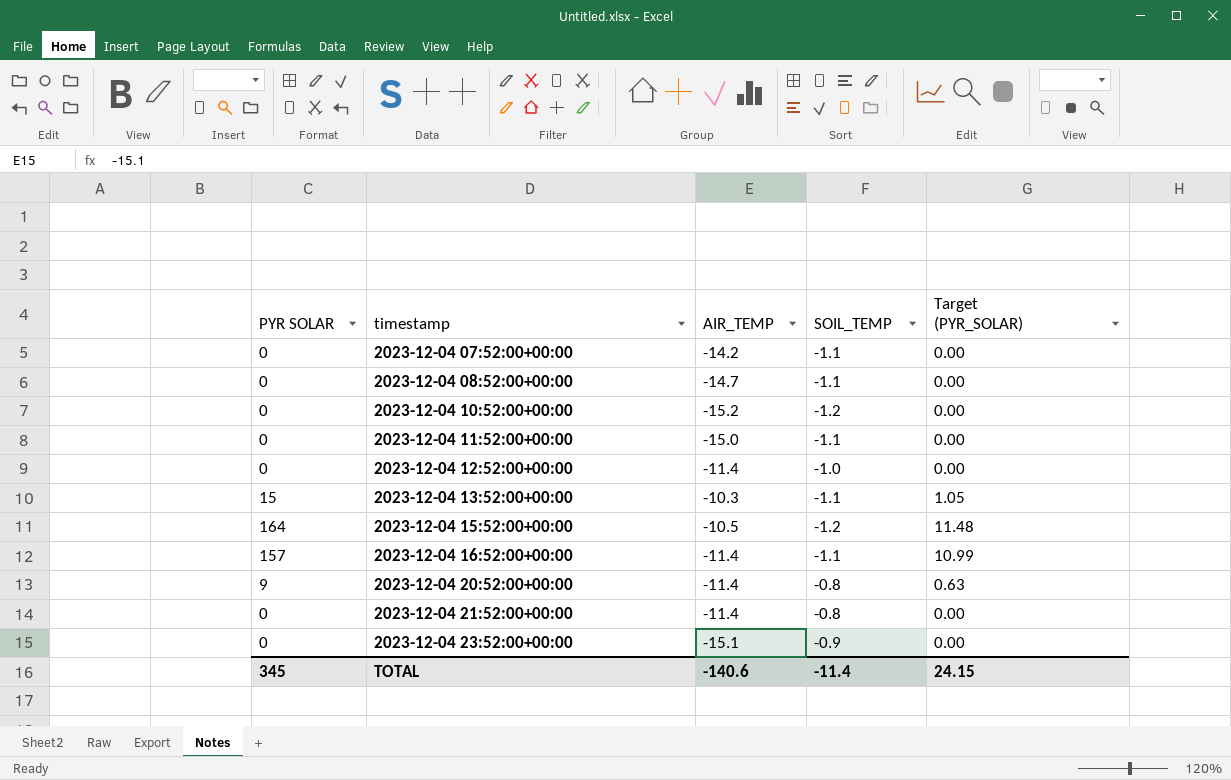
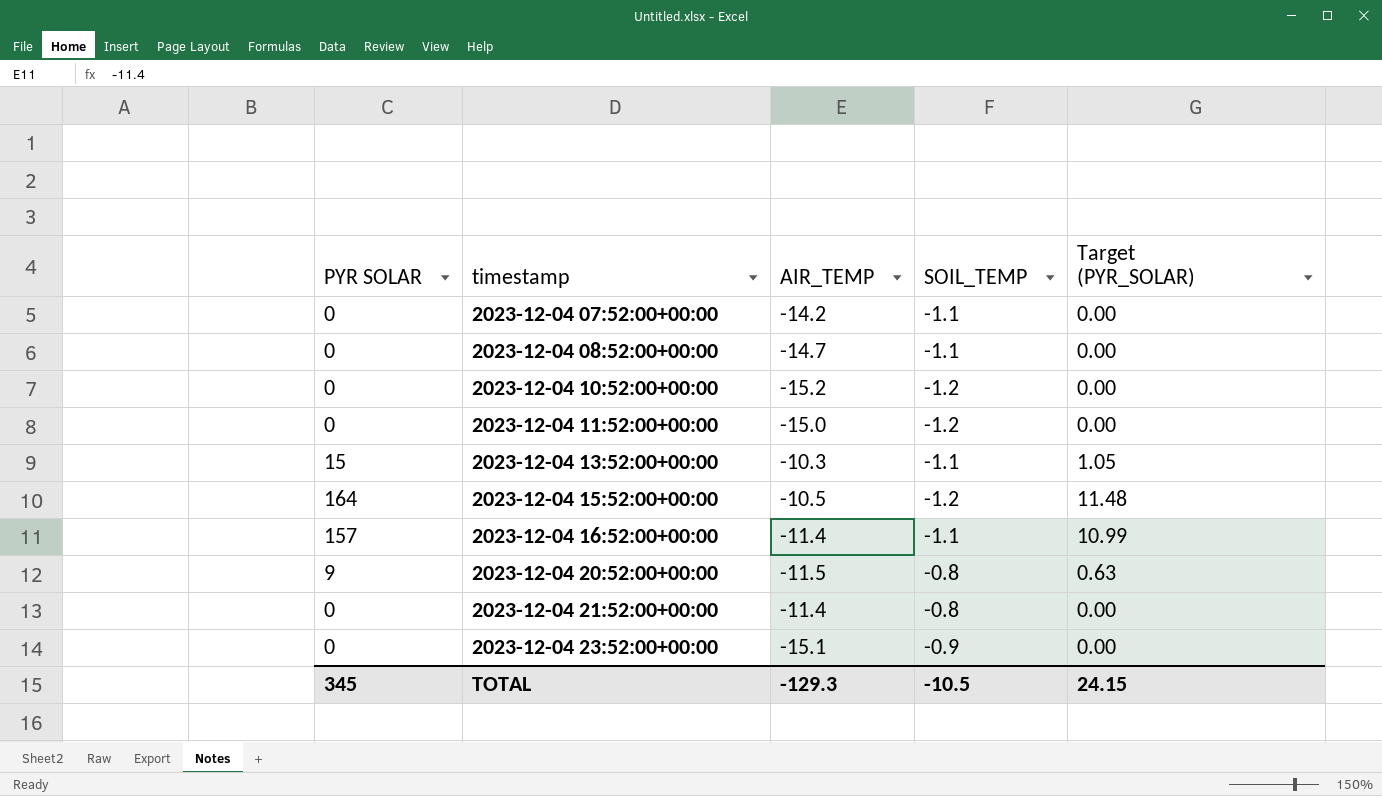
row 2023-12-04 12:52:00+00:00: 0 | -11.4 | -1.0 | 0.00 -> none
2023-12-04 11:52:00+00:00 | SOIL_TEMP: -1.1 -> -1.2
2023-12-04 20:52:00+00:00 | AIR_TEMP: -11.4 -> -11.5
TOTAL | AIR_TEMP: -140.6 -> -129.3
TOTAL | SOIL_TEMP: -11.4 -> -10.5

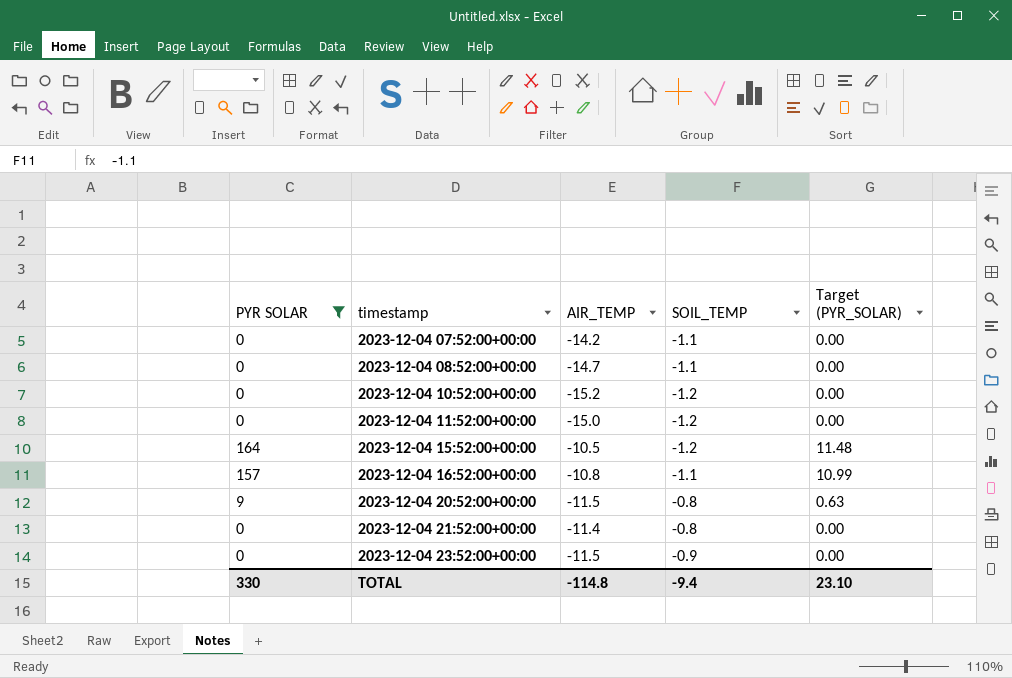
filter: none -> PYR SOLAR != 15
2023-12-04 16:52:00+00:00 | AIR_TEMP: -11.4 -> -10.8
2023-12-04 23:52:00+00:00 | AIR_TEMP: -15.1 -> -11.5
TOTAL | PYR SOLAR: 345 -> 330
TOTAL | AIR_TEMP: -129.3 -> -114.8
TOTAL | SOIL_TEMP: -10.5 -> -9.4
TOTAL | Target (PYR_SOLAR): 24.15 -> 23.10

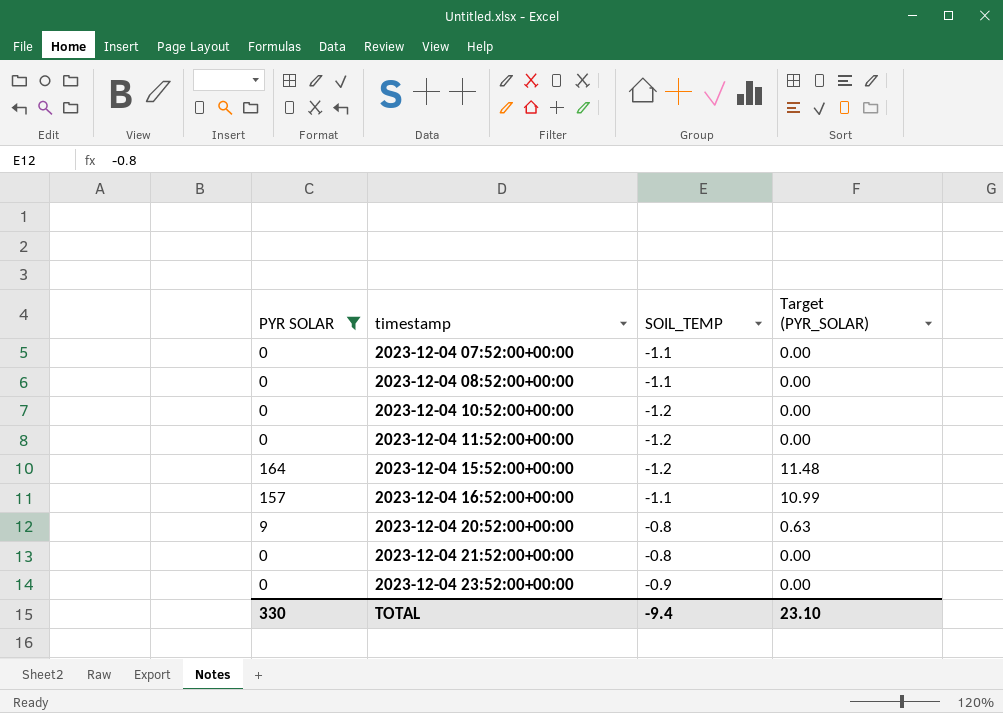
column AIR_TEMP | position: 3 -> none

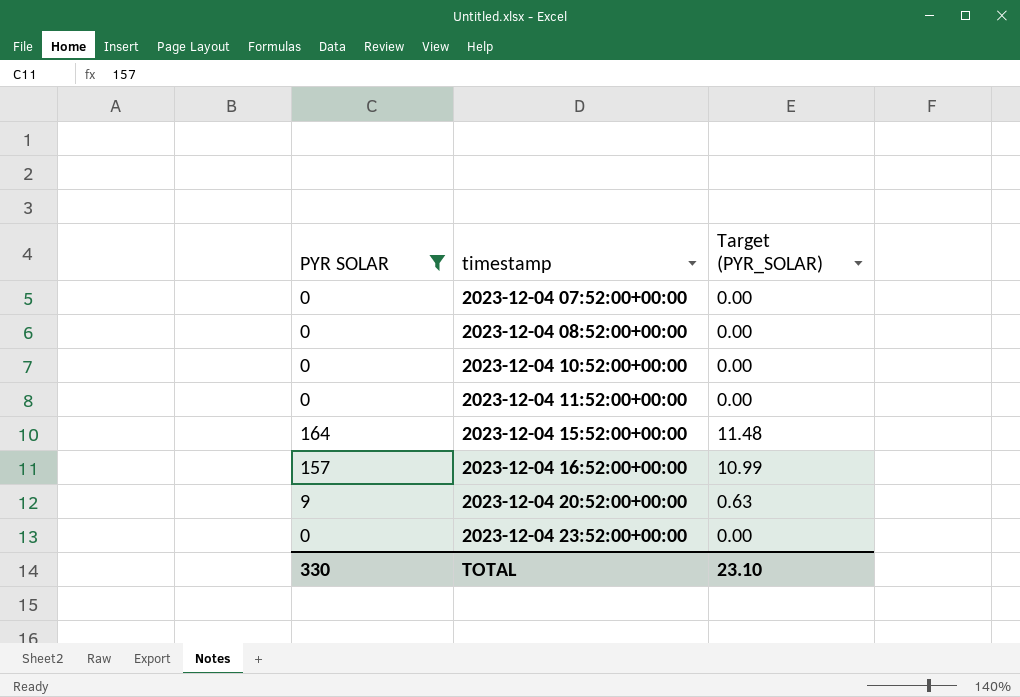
column SOIL_TEMP | position: 3 -> none
row 2023-12-04 21:52:00+00:00: 0 | -0.8 | 0.00 -> none

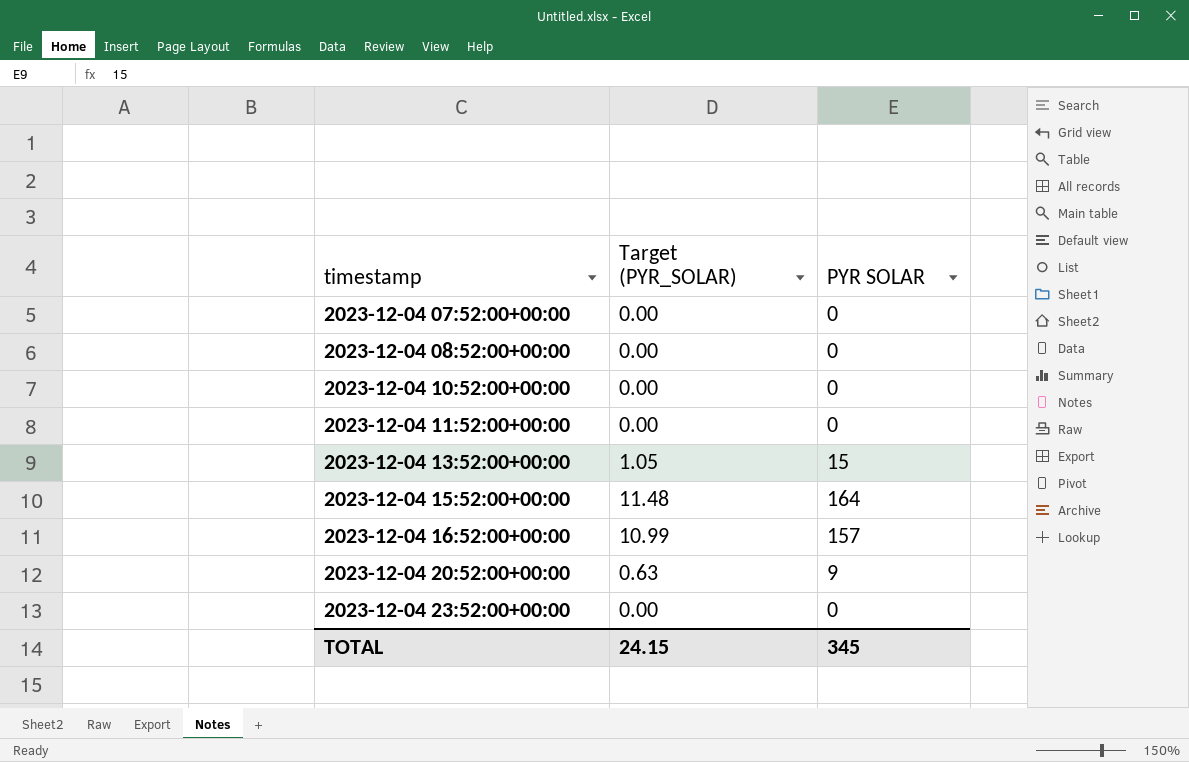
filter: PYR SOLAR != 15 -> none
column PYR SOLAR | position: 1 -> 3
TOTAL | Target (PYR_SOLAR): 23.10 -> 24.15
TOTAL | PYR SOLAR: 330 -> 345

